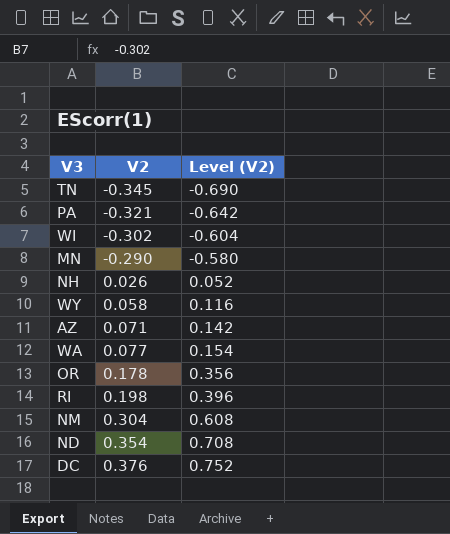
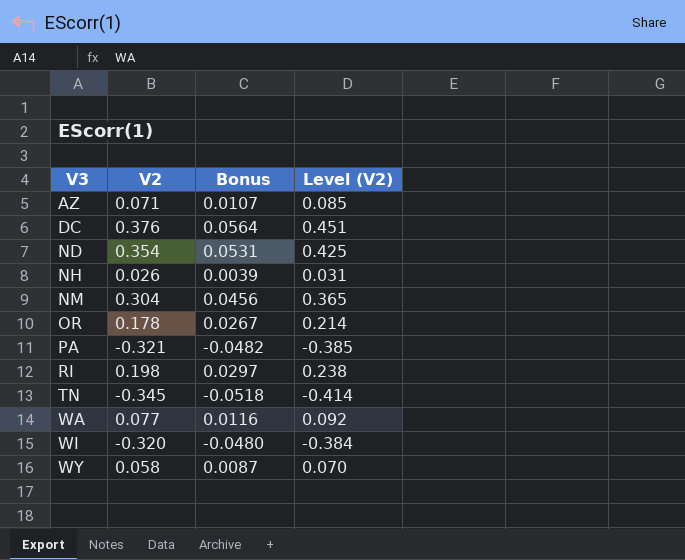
row order: V2 ascending -> V3 ascending
column Bonus | formula: none -> [V2] * 0.15
column Level (V2) | formula: [V2] * 2 -> [V2] * 1.2
row MN: -0.290 | -0.580 -> none
WI | V2: -0.302 -> -0.320

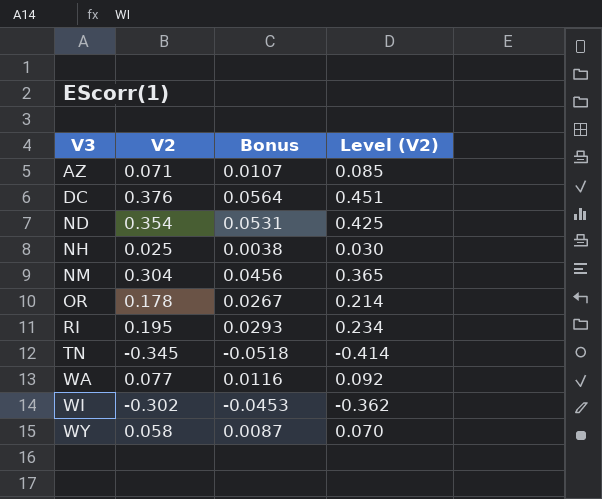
row PA: -0.321 | -0.0482 | -0.385 -> none
NH | V2: 0.026 -> 0.025
NH | Bonus: 0.0039 -> 0.0038
NH | Level (V2): 0.031 -> 0.030
RI | V2: 0.198 -> 0.195
RI | Bonus: 0.0297 -> 0.0293
RI | Level (V2): 0.238 -> 0.234
WI | V2: -0.320 -> -0.302
WI | Bonus: -0.0480 -> -0.0453
WI | Level (V2): -0.384 -> -0.362

